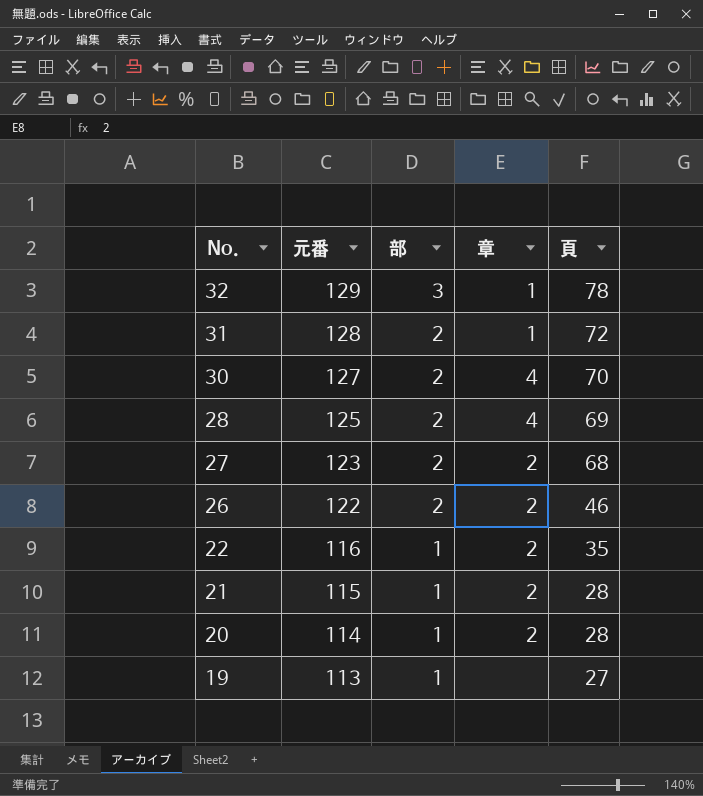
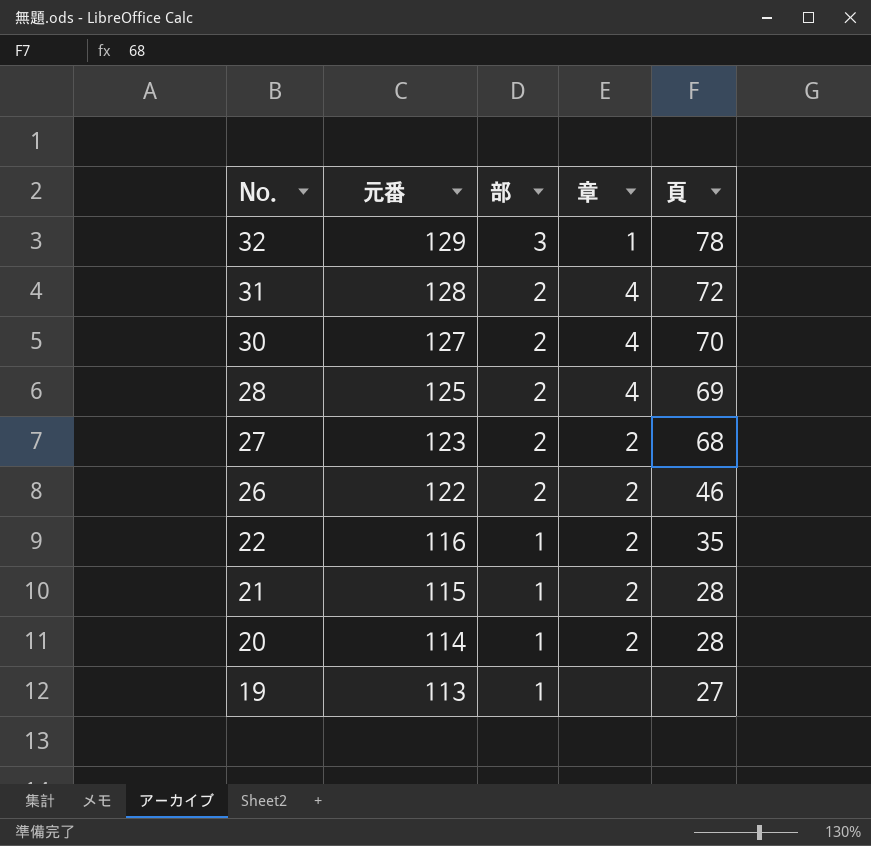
31 | 章: 1 -> 4

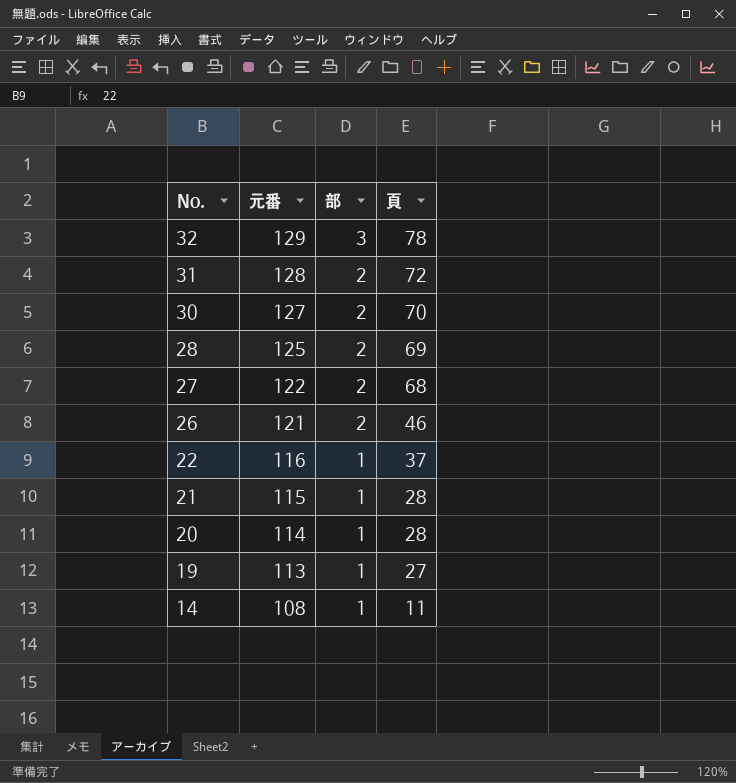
column 章 | position: 4 -> none
27 | 元番: 123 -> 122
26 | 元番: 122 -> 121
22 | 頁: 35 -> 37
row 14: none -> 108 | 1 | 11

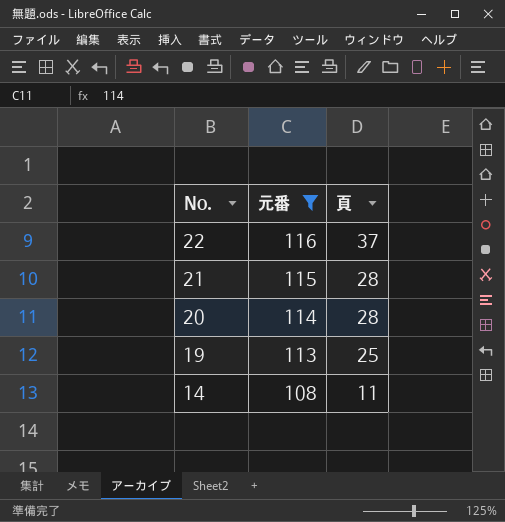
filter: none -> 元番 <= 116
column 部 | position: 3 -> none
19 | 頁: 27 -> 25

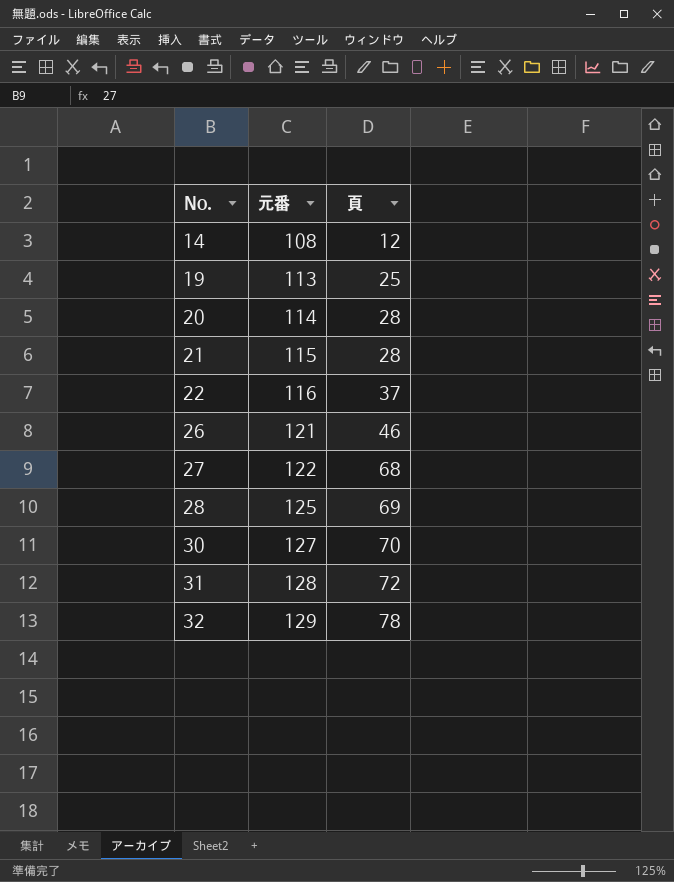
filter: 元番 <= 116 -> none
row order: No. descending -> No. ascending
14 | 頁: 11 -> 12

